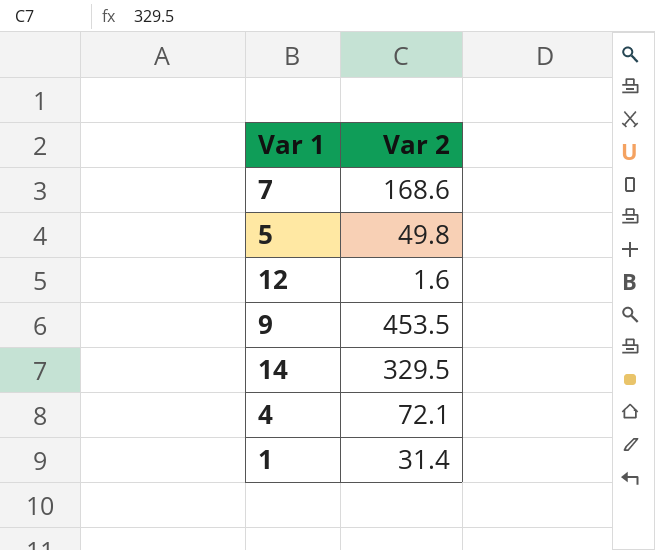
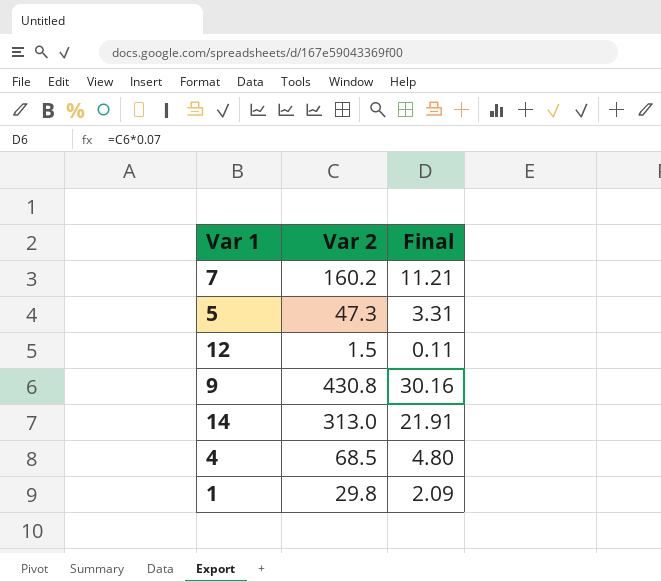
column Final | formula: none -> [Var 2] * 0.07
7 | Var 2: 168.6 -> 160.2
5 | Var 2: 49.8 -> 47.3
12 | Var 2: 1.6 -> 1.5
9 | Var 2: 453.5 -> 430.8
14 | Var 2: 329.5 -> 313.0
4 | Var 2: 72.1 -> 68.5
1 | Var 2: 31.4 -> 29.8

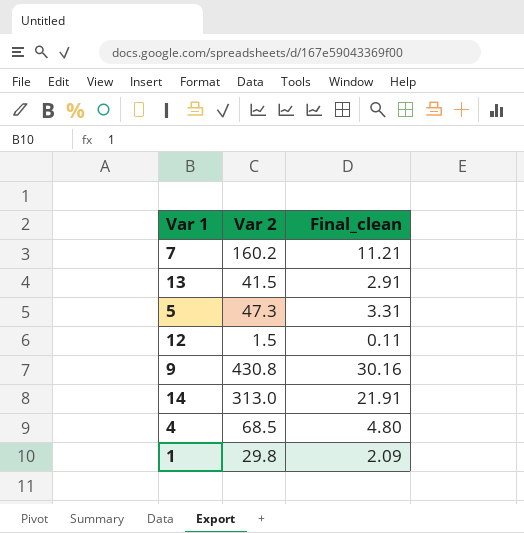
column name: Final -> Final_clean
row 13: none -> 41.5 | 2.91

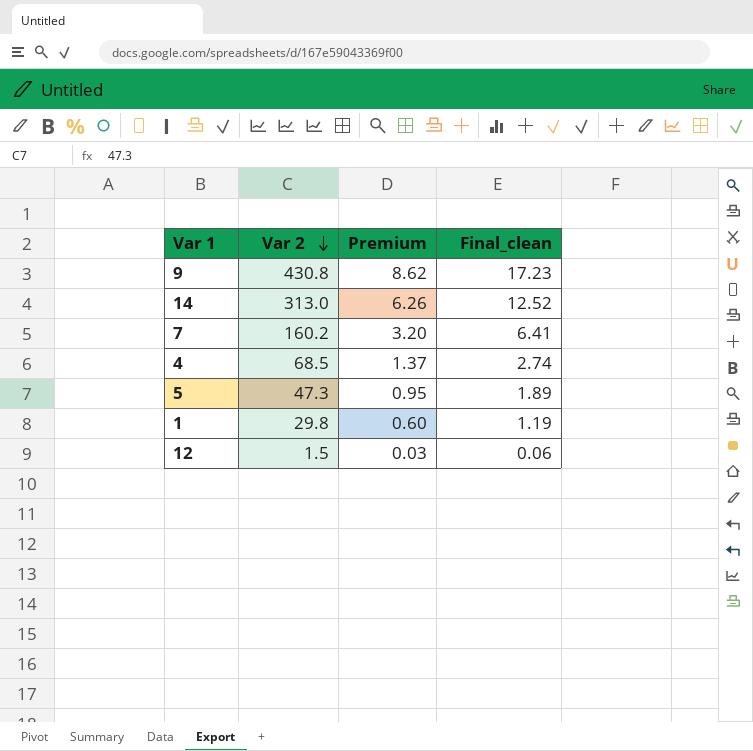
row order: none -> Var 2 descending
column Premium | formula: none -> [Var 2] * 0.02
column Final_clean | formula: [Var 2] * 0.07 -> [Var 2] * 0.04
row 13: 41.5 | 2.91 -> none

